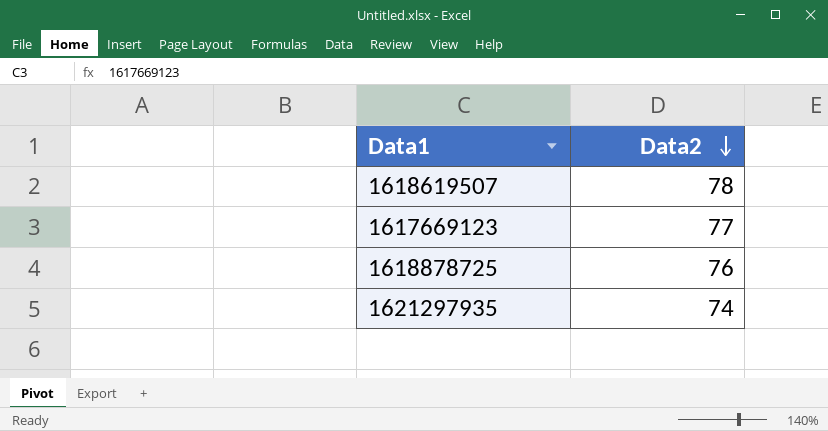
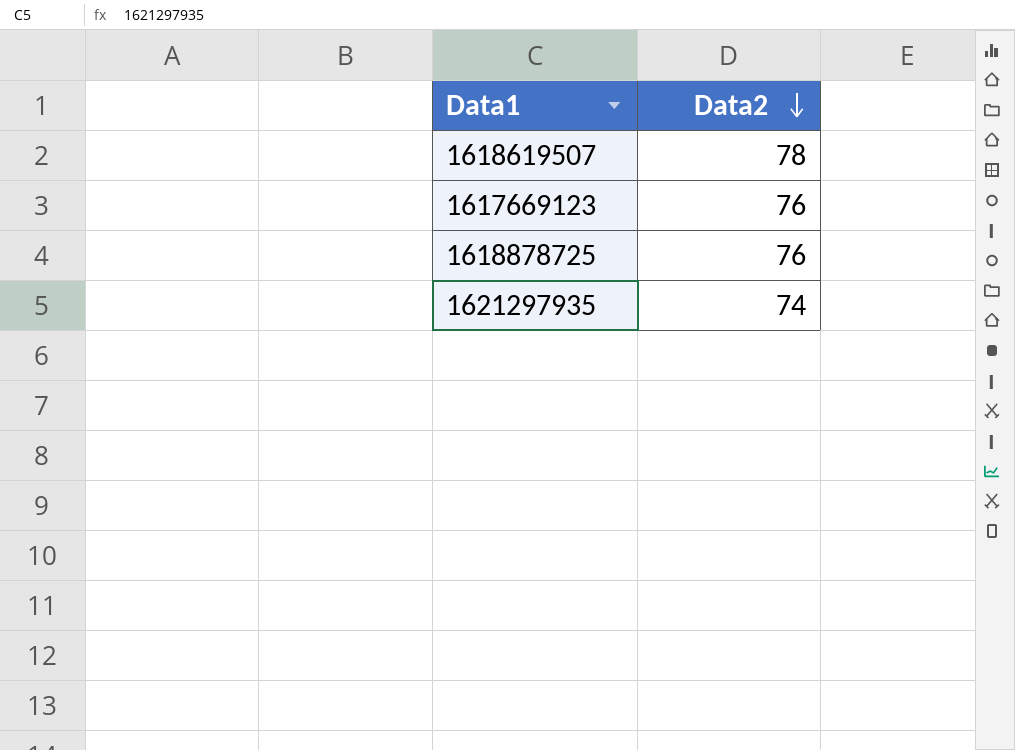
1617669123 | Data2: 77 -> 76

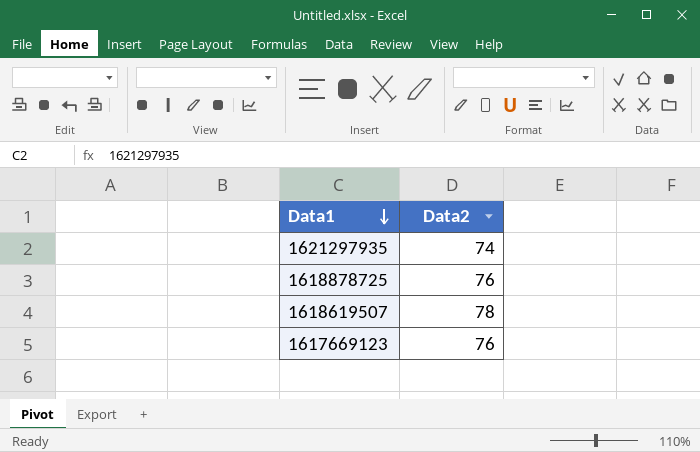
row order: Data2 descending -> Data1 descending

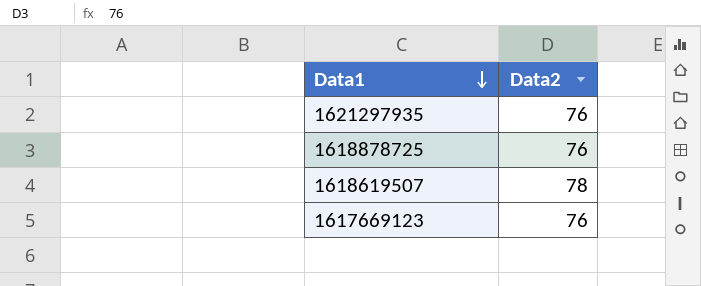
1621297935 | Data2: 74 -> 76

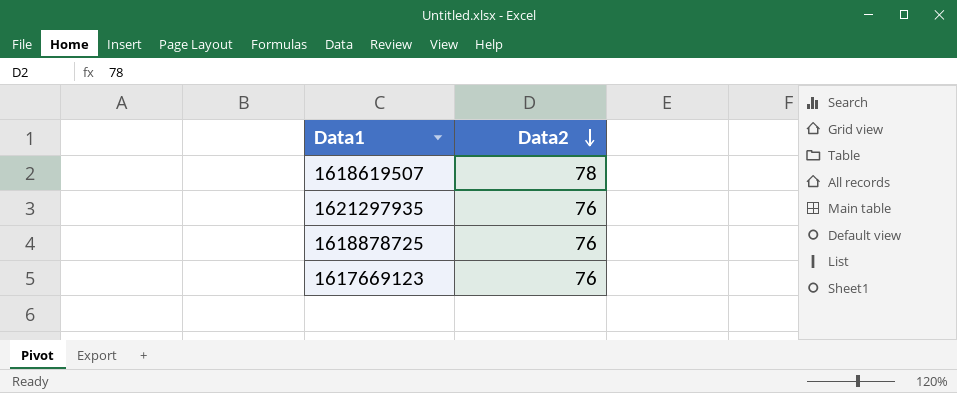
row order: Data1 descending -> Data2 descending

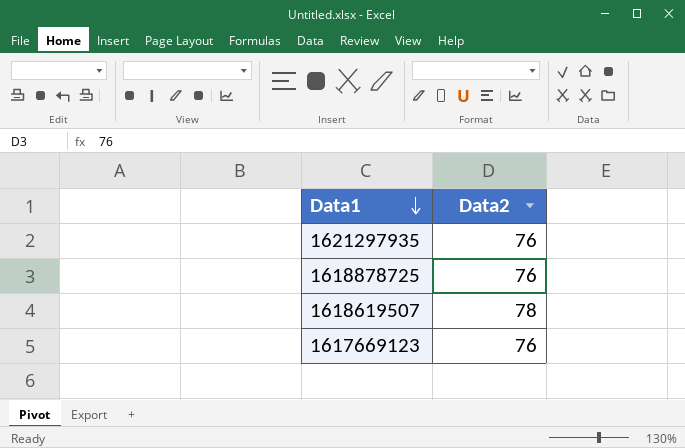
row order: Data2 descending -> Data1 descending

